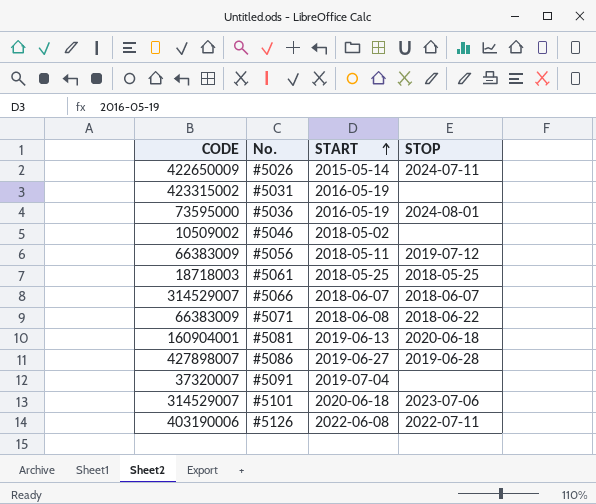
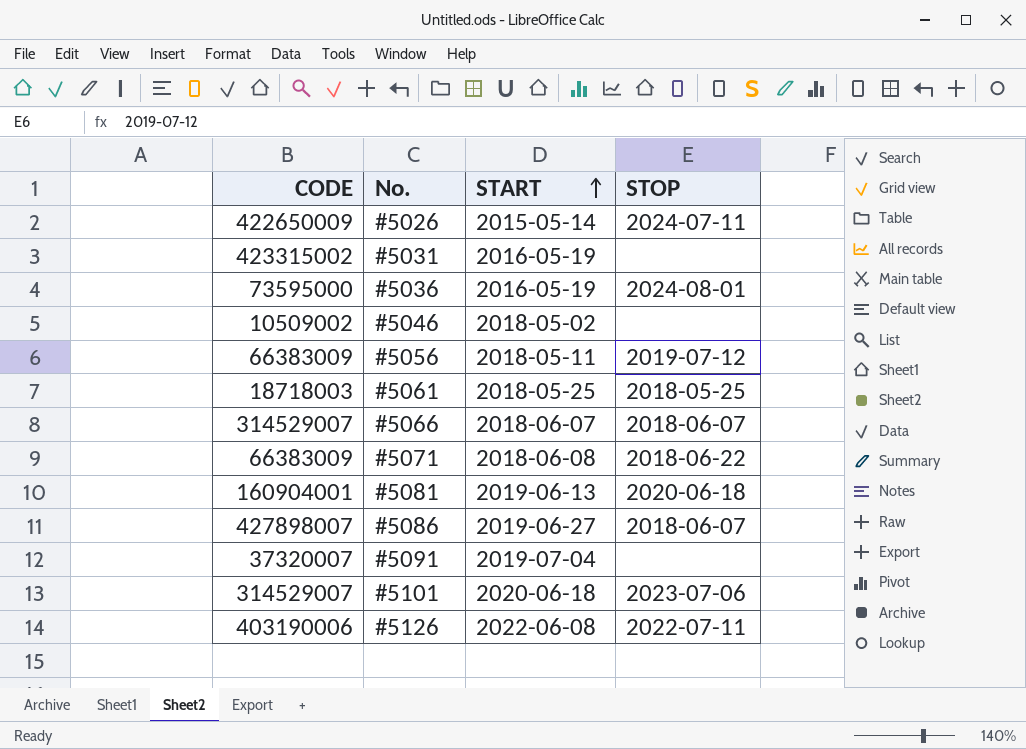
#5086 | STOP: 2019-06-28 -> 2018-06-07

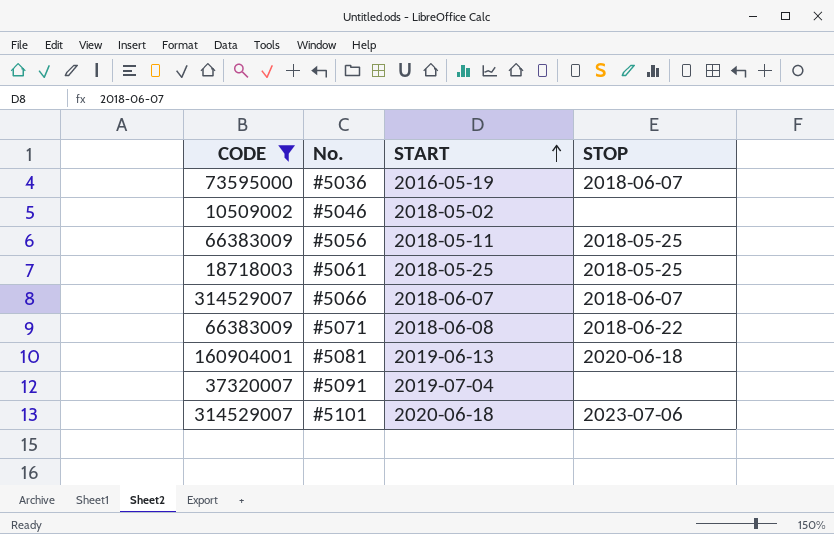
filter: none -> CODE <= 314529007
#5036 | STOP: 2024-08-01 -> 2018-06-07
#5056 | STOP: 2019-07-12 -> 2018-05-25

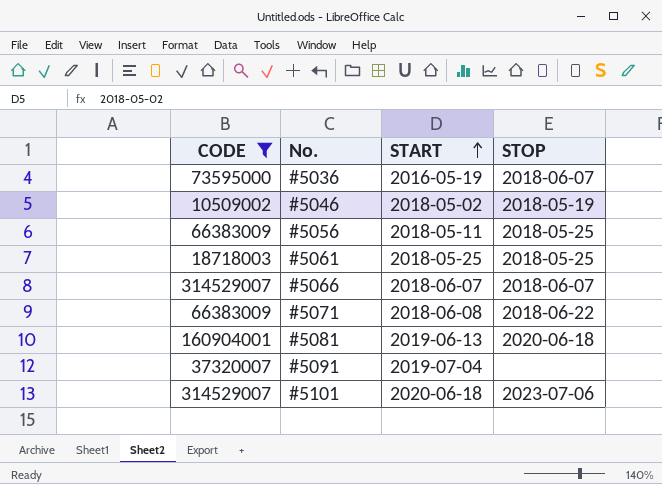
#5046 | STOP: none -> 2018-05-19

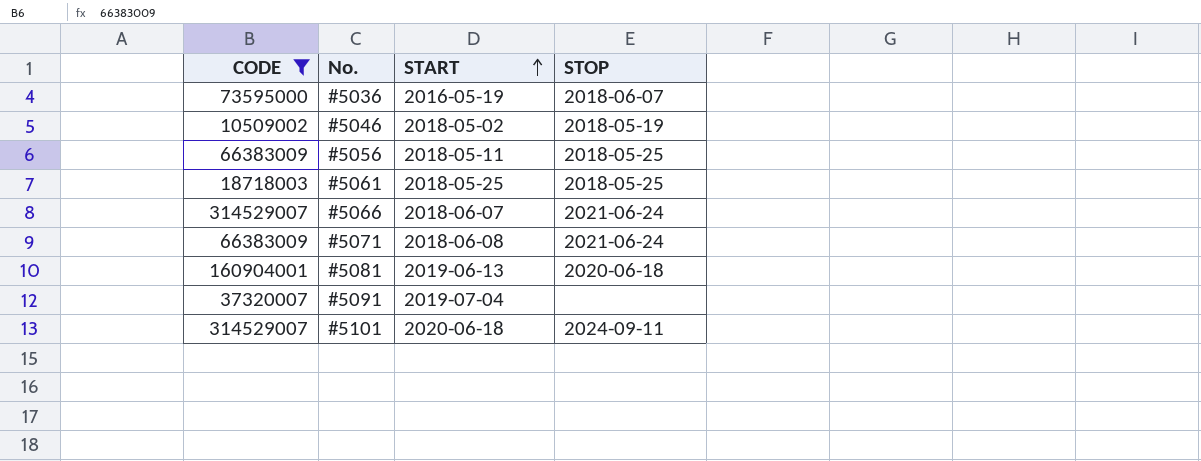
#5066 | STOP: 2018-06-07 -> 2021-06-24
#5071 | STOP: 2018-06-22 -> 2021-06-24
#5101 | STOP: 2023-07-06 -> 2024-09-11

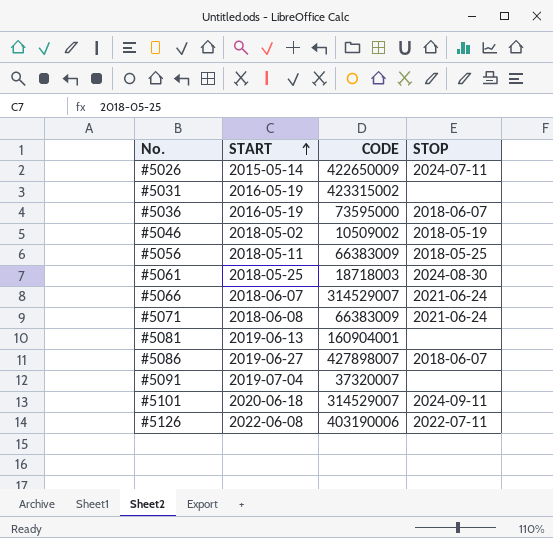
filter: CODE <= 314529007 -> none
column CODE | position: 1 -> 3
#5061 | STOP: 2018-05-25 -> 2024-08-30
#5081 | STOP: 2020-06-18 -> none

